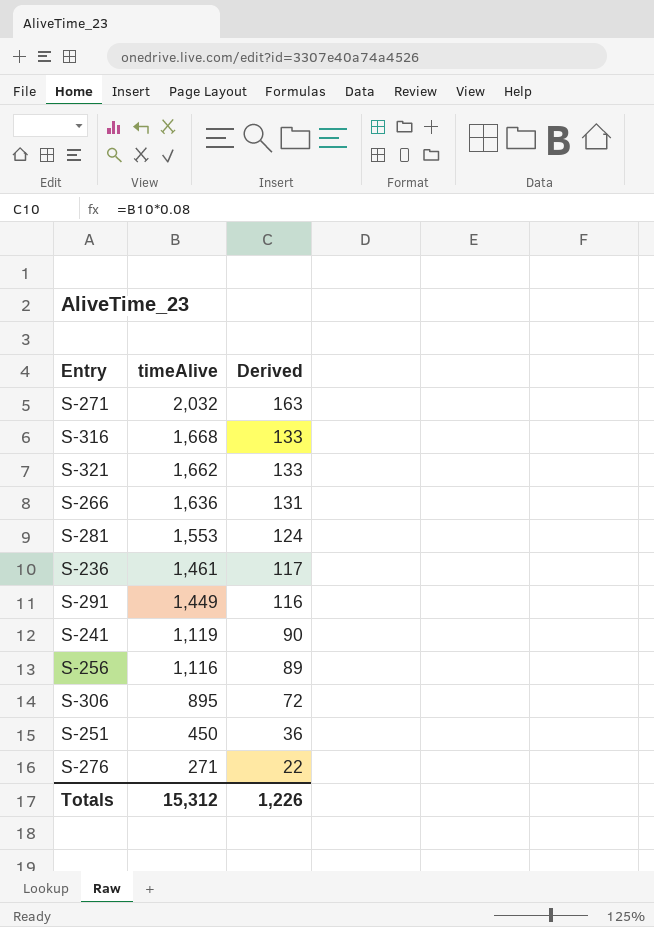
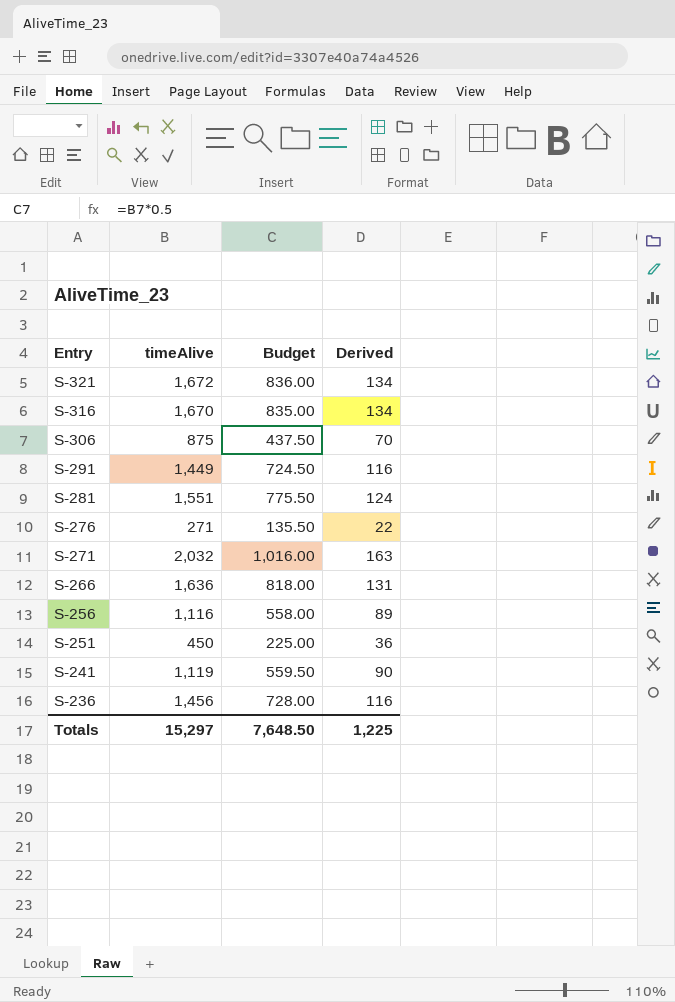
row order: timeAlive descending -> Entry descending
column Budget | formula: none -> [timeAlive] * 0.5
S-321 | timeAlive: 1,662 -> 1,672
S-321 | Derived: 133 -> 134
S-316 | timeAlive: 1,668 -> 1,670
S-316 | Derived: 133 -> 134
S-306 | timeAlive: 895 -> 875
S-306 | Derived: 72 -> 70
S-281 | timeAlive: 1,553 -> 1,551
S-236 | timeAlive: 1,461 -> 1,456
S-236 | Derived: 117 -> 116
Totals | timeAlive: 15,312 -> 15,297
Totals | Derived: 1,226 -> 1,225

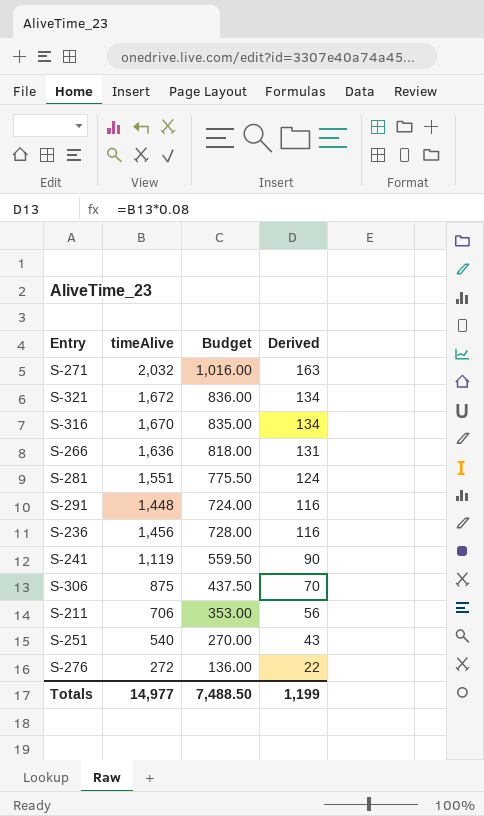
row order: Entry descending -> Derived descending
row S-256: 1,116 | 558.00 | 89 -> none
S-291 | timeAlive: 1,449 -> 1,448
S-291 | Budget: 724.50 -> 724.00
row S-211: none -> 706 | 353.00 | 56
S-251 | timeAlive: 450 -> 540
S-251 | Budget: 225.00 -> 270.00
S-251 | Derived: 36 -> 43
S-276 | timeAlive: 271 -> 272
S-276 | Budget: 135.50 -> 136.00
Totals | timeAlive: 15,297 -> 14,977
Totals | Budget: 7,648.50 -> 7,488.50
Totals | Derived: 1,225 -> 1,199

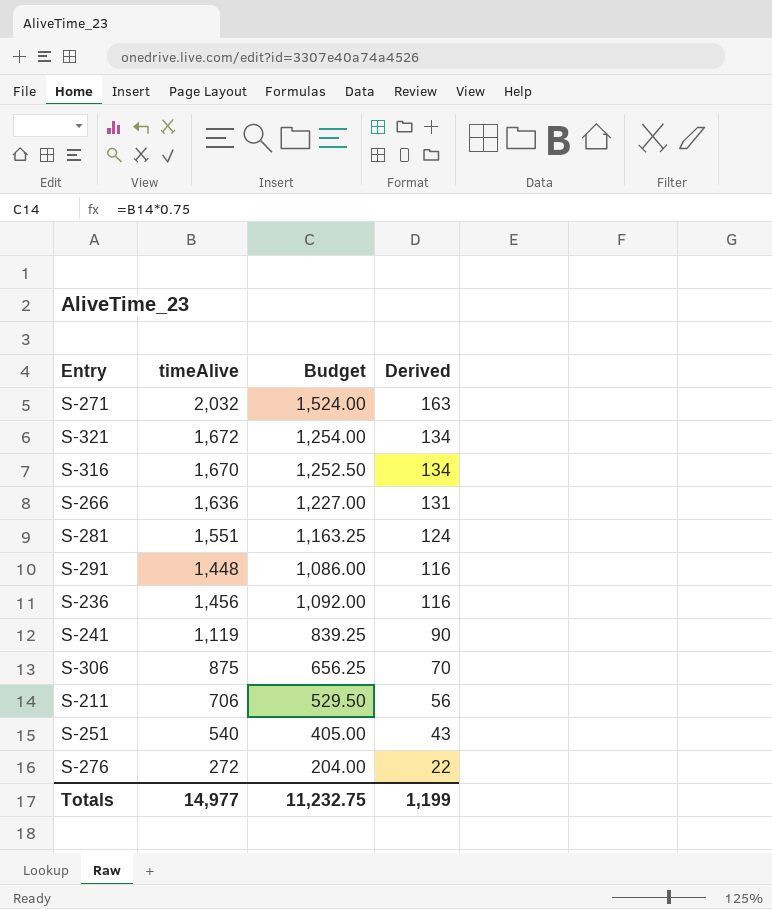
column Budget | formula: [timeAlive] * 0.5 -> [timeAlive] * 0.75
Totals | Budget: 7,488.50 -> 11,232.75

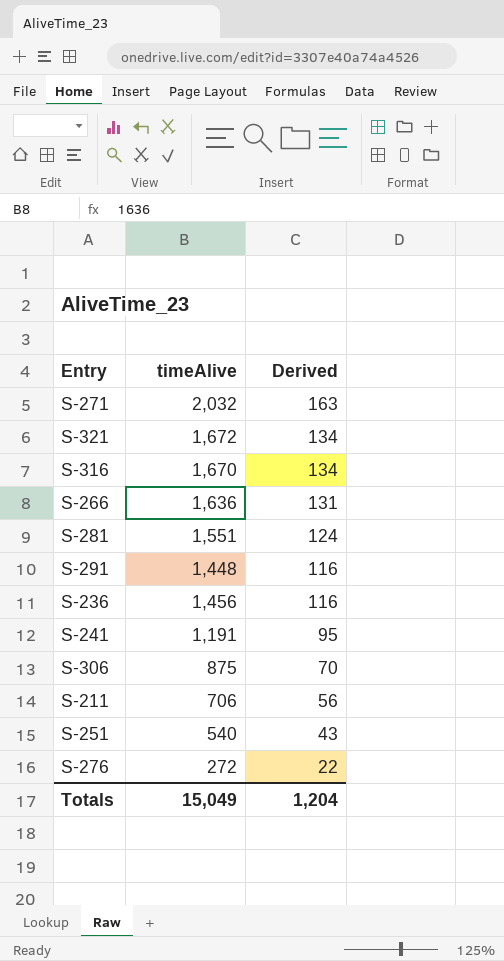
column Budget | formula: [timeAlive] * 0.75 -> none
S-241 | timeAlive: 1,119 -> 1,191
S-241 | Derived: 90 -> 95
Totals | timeAlive: 14,977 -> 15,049
Totals | Derived: 1,199 -> 1,204

